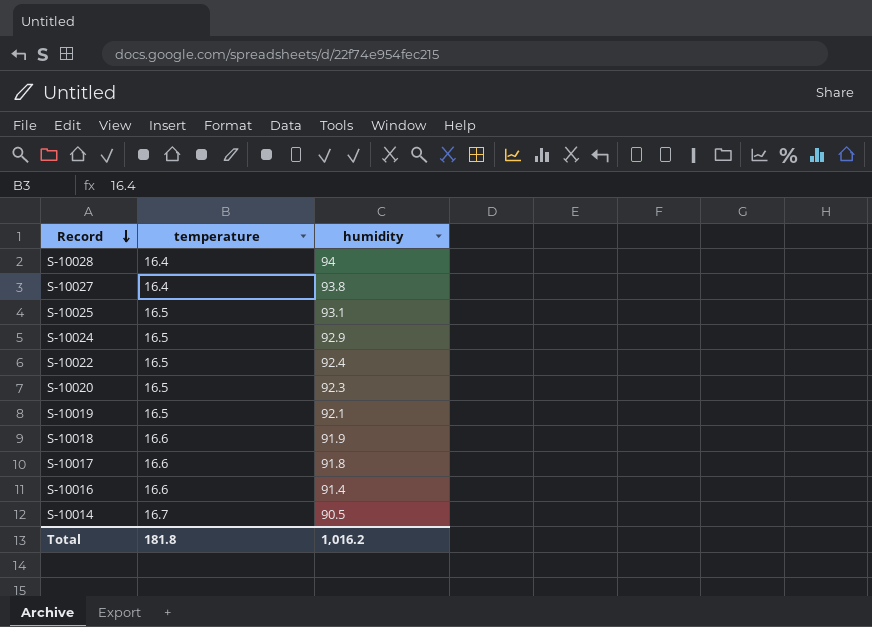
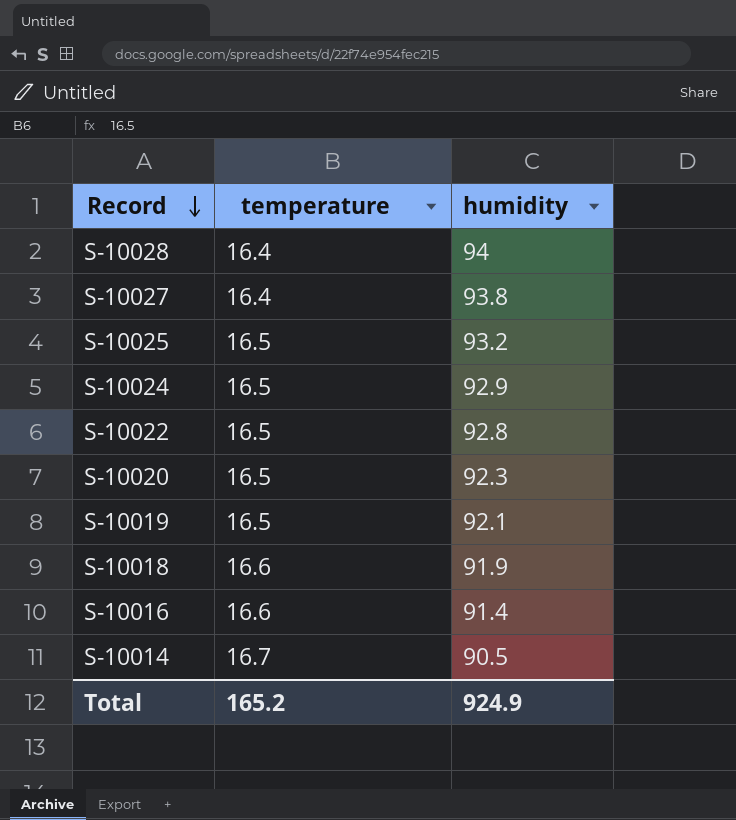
row S-10017: 16.6 | 91.8 -> none
S-10025 | humidity: 93.1 -> 93.2
S-10022 | humidity: 92.4 -> 92.8
Total | temperature: 181.8 -> 165.2
Total | humidity: 1,016.2 -> 924.9

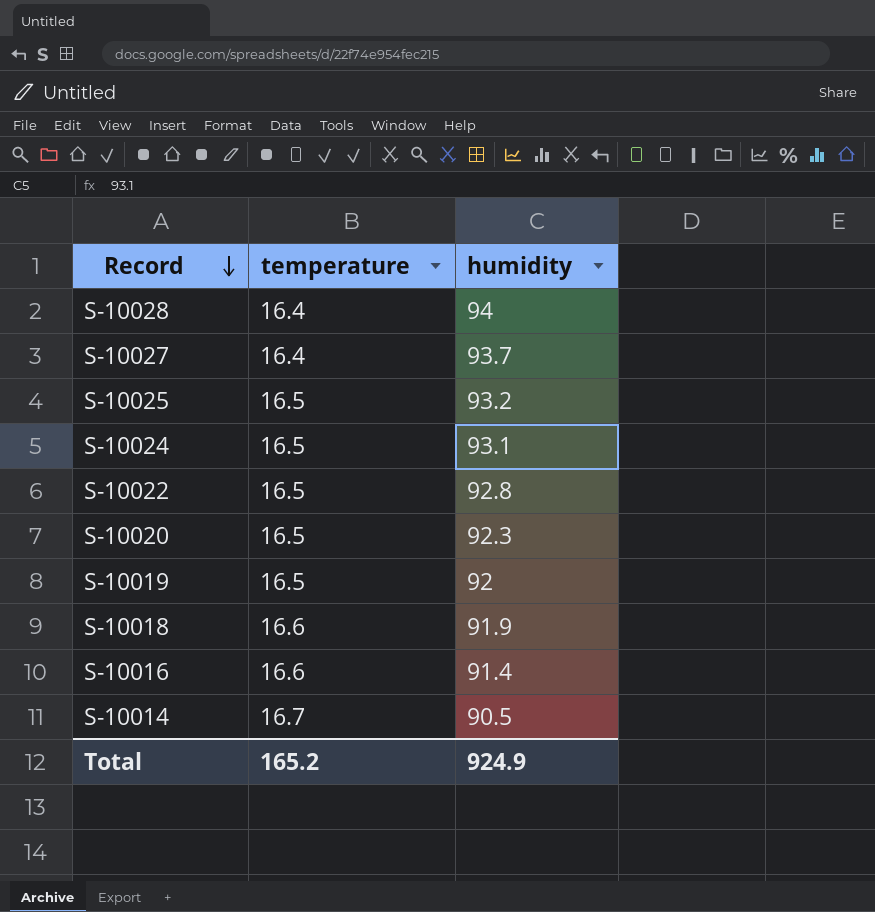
S-10027 | humidity: 93.8 -> 93.7
S-10024 | humidity: 92.9 -> 93.1
S-10019 | humidity: 92.1 -> 92

